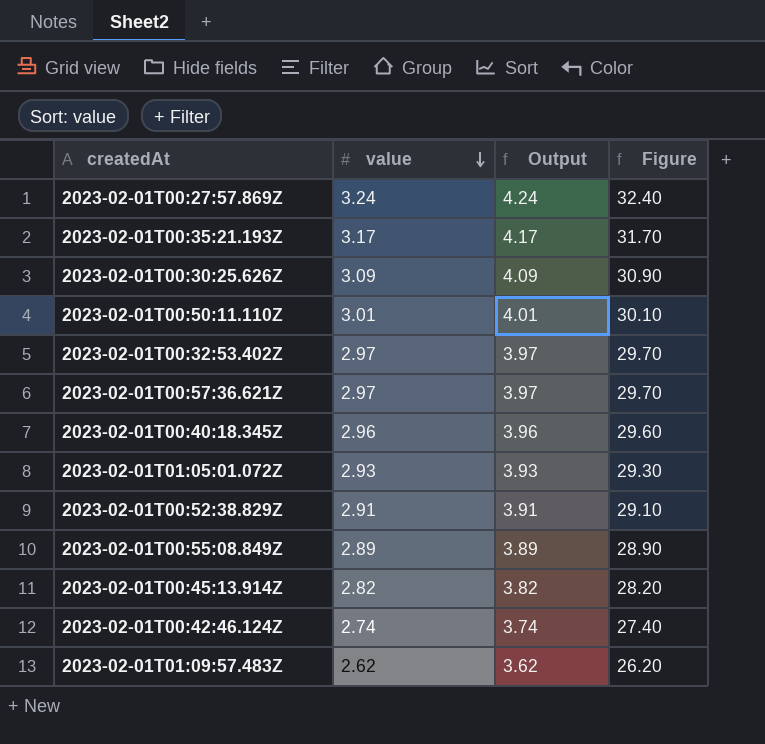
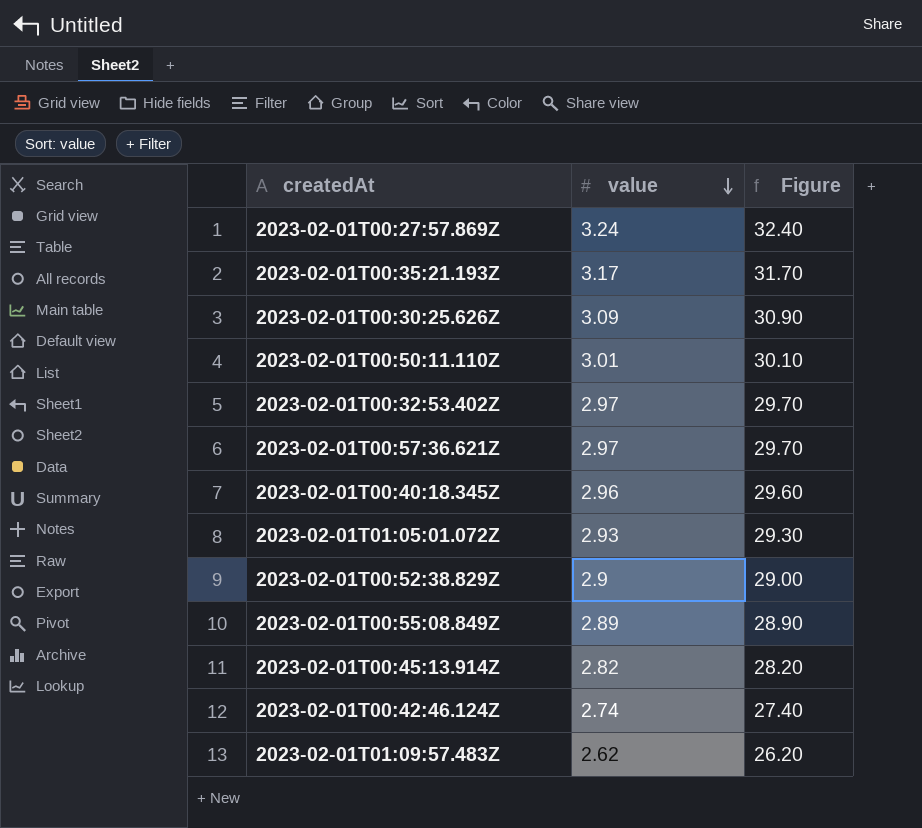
column Output | formula: [value] + 1 -> none
2023-02-01T00:52:38.829Z | value: 2.91 -> 2.9
2023-02-01T00:52:38.829Z | Figure: 29.10 -> 29.00

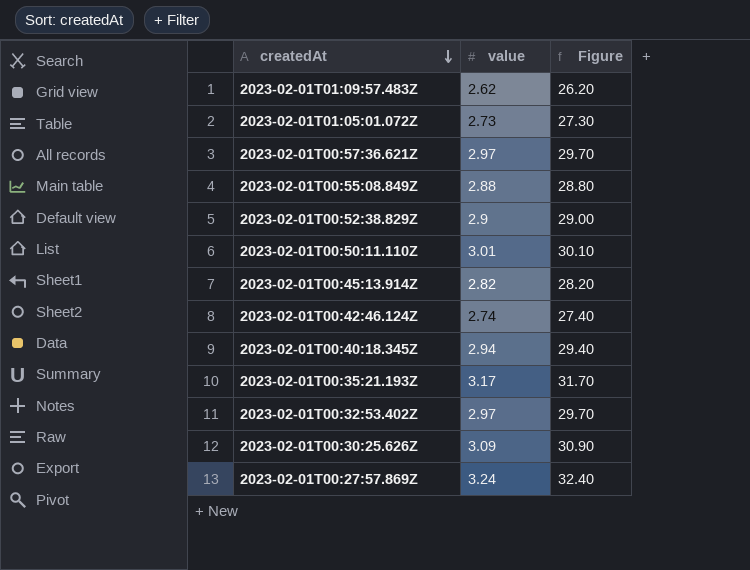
row order: value descending -> createdAt descending
2023-02-01T01:05:01.072Z | value: 2.93 -> 2.73
2023-02-01T01:05:01.072Z | Figure: 29.30 -> 27.30
2023-02-01T00:55:08.849Z | value: 2.89 -> 2.88
2023-02-01T00:55:08.849Z | Figure: 28.90 -> 28.80
2023-02-01T00:40:18.345Z | value: 2.96 -> 2.94
2023-02-01T00:40:18.345Z | Figure: 29.60 -> 29.40

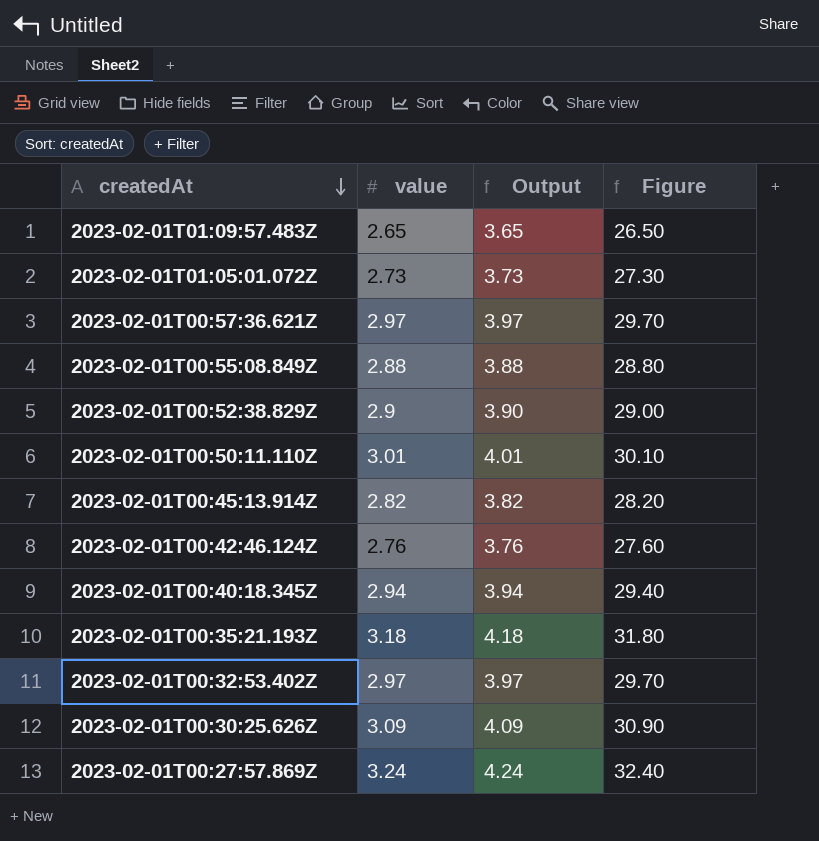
column Output | formula: none -> [value] + 1
2023-02-01T01:09:57.483Z | value: 2.62 -> 2.65
2023-02-01T01:09:57.483Z | Figure: 26.20 -> 26.50
2023-02-01T00:42:46.124Z | value: 2.74 -> 2.76
2023-02-01T00:42:46.124Z | Figure: 27.40 -> 27.60
2023-02-01T00:35:21.193Z | value: 3.17 -> 3.18
2023-02-01T00:35:21.193Z | Figure: 31.70 -> 31.80

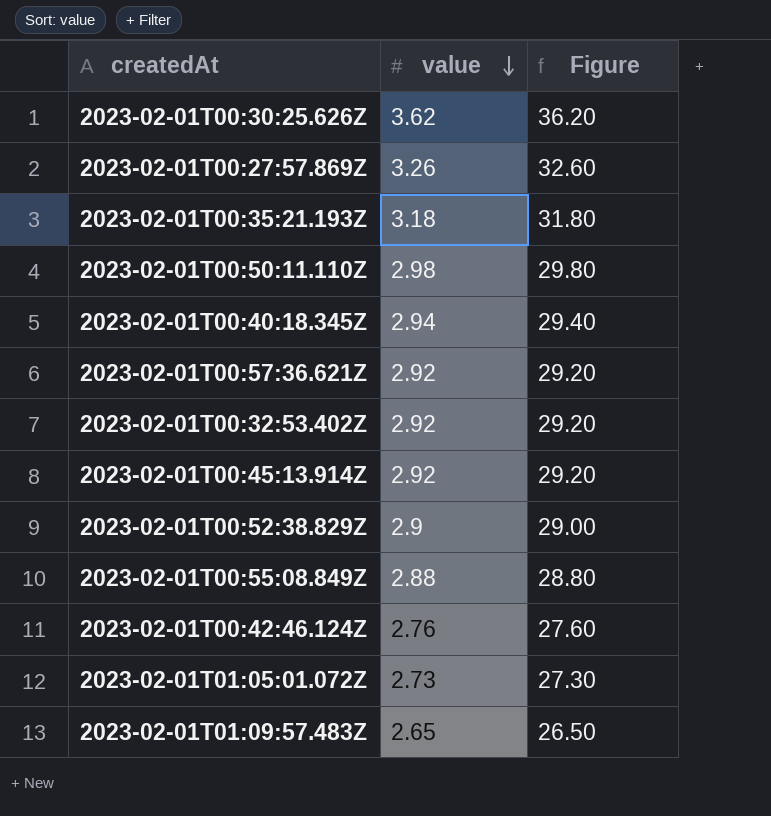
row order: createdAt descending -> value descending
column Output | formula: [value] + 1 -> none
2023-02-01T00:30:25.626Z | value: 3.09 -> 3.62
2023-02-01T00:30:25.626Z | Figure: 30.90 -> 36.20
2023-02-01T00:27:57.869Z | value: 3.24 -> 3.26
2023-02-01T00:27:57.869Z | Figure: 32.40 -> 32.60
2023-02-01T00:50:11.110Z | value: 3.01 -> 2.98
2023-02-01T00:50:11.110Z | Figure: 30.10 -> 29.80
2023-02-01T00:57:36.621Z | value: 2.97 -> 2.92
2023-02-01T00:57:36.621Z | Figure: 29.70 -> 29.20
2023-02-01T00:32:53.402Z | value: 2.97 -> 2.92
2023-02-01T00:32:53.402Z | Figure: 29.70 -> 29.20
2023-02-01T00:45:13.914Z | value: 2.82 -> 2.92
2023-02-01T00:45:13.914Z | Figure: 28.20 -> 29.20

